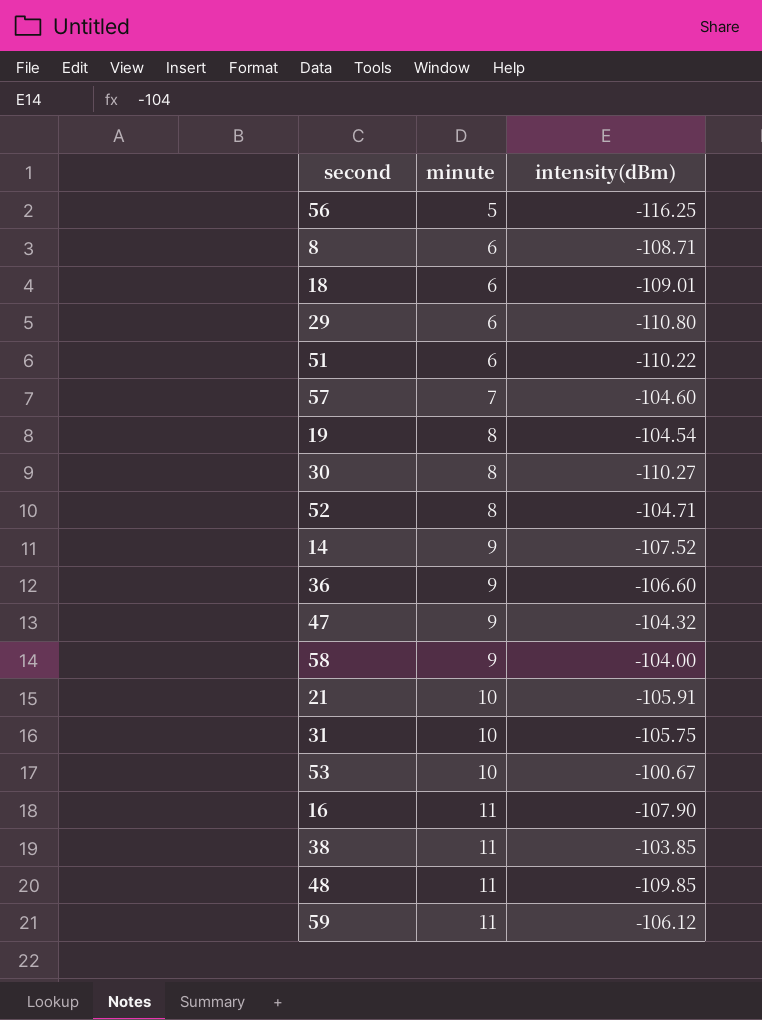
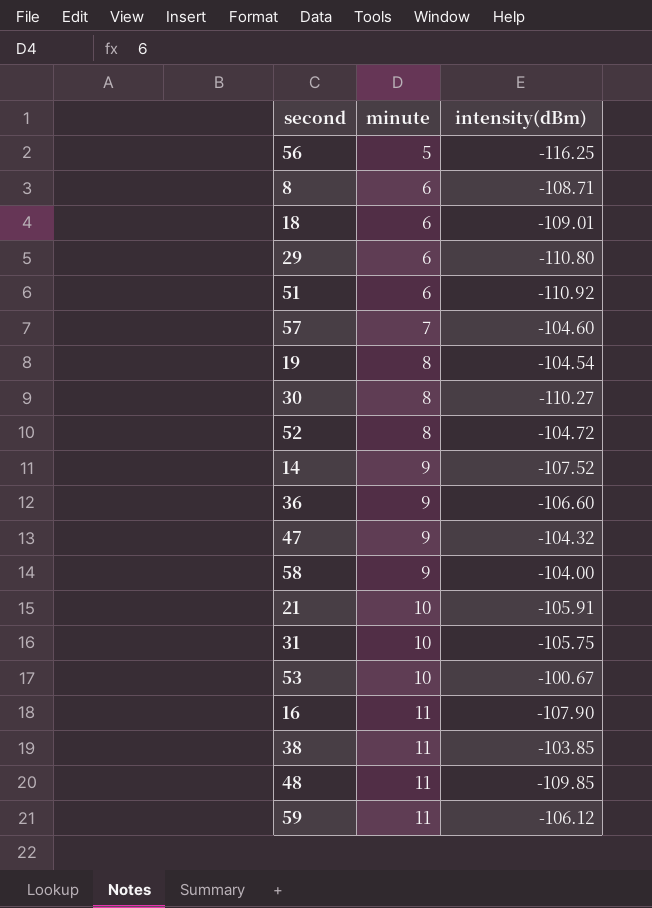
51 | intensity(dBm): -110.22 -> -110.92
52 | intensity(dBm): -104.71 -> -104.72

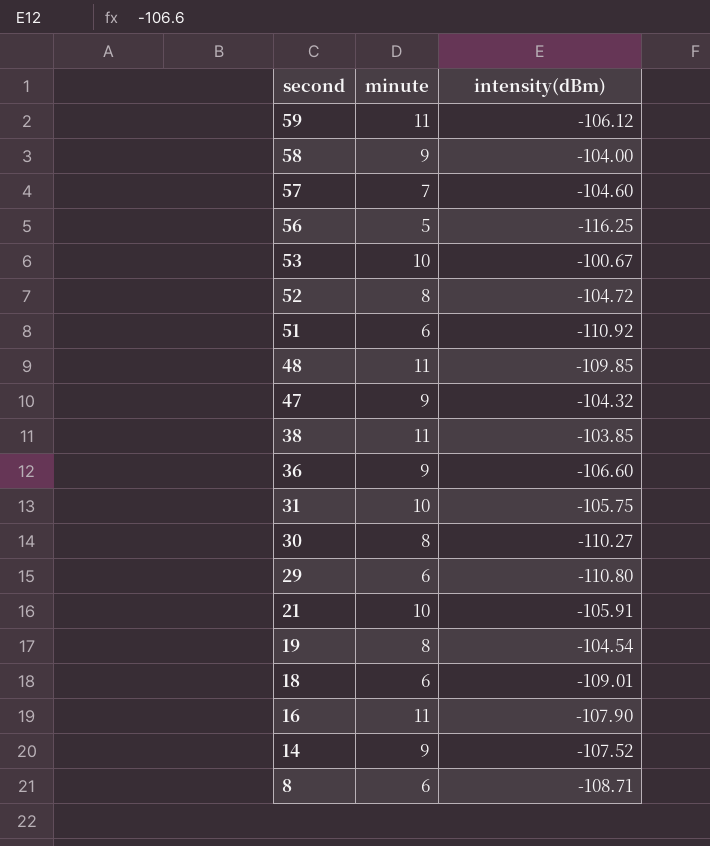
row order: minute ascending -> second descending

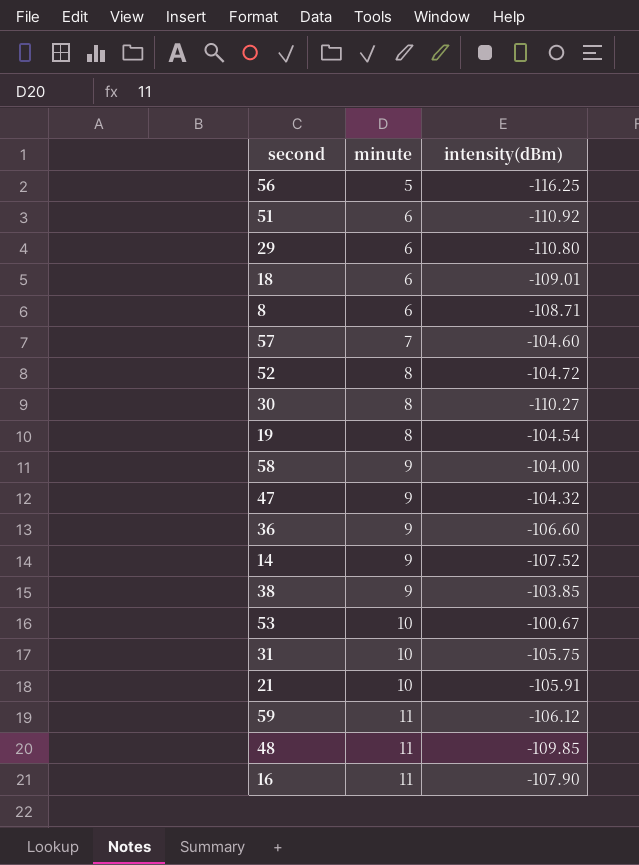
row order: second descending -> minute ascending
38 | minute: 11 -> 9

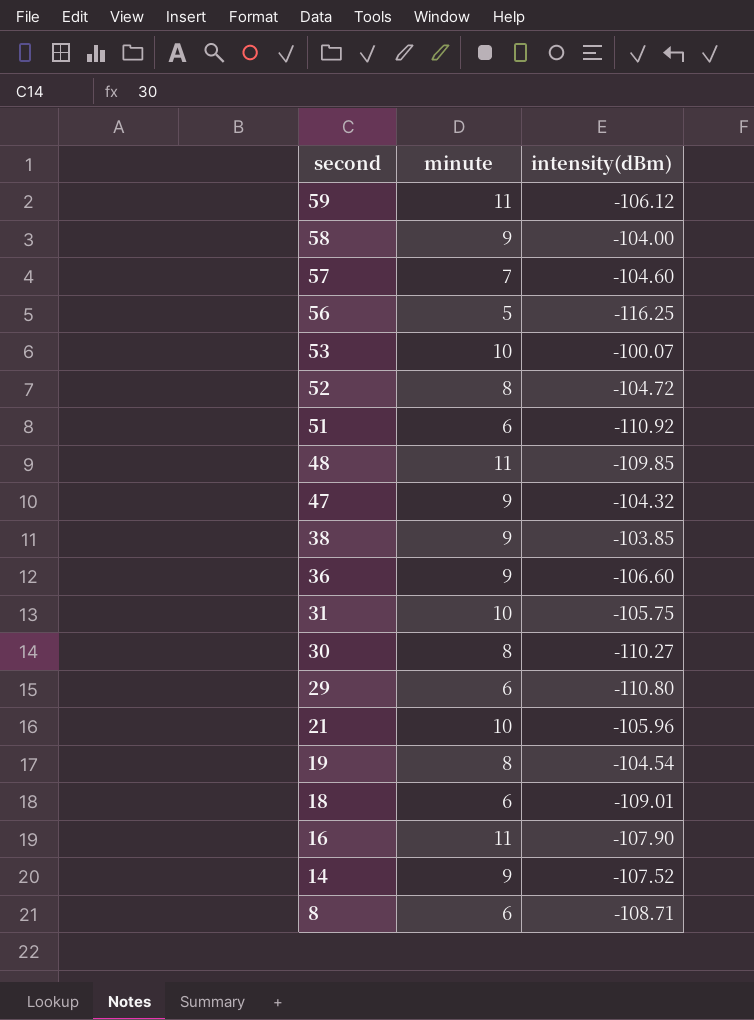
row order: minute ascending -> second descending
53 | intensity(dBm): -100.67 -> -100.07
21 | intensity(dBm): -105.91 -> -105.96

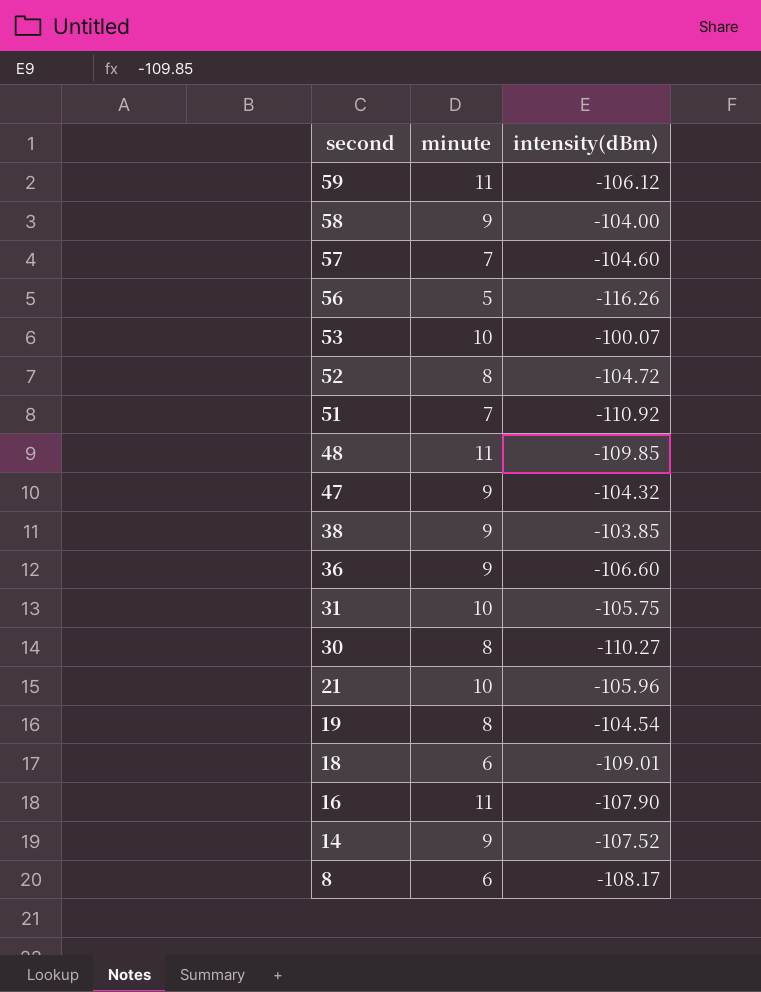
row 29: 6 | -110.80 -> none
56 | intensity(dBm): -116.25 -> -116.26
51 | minute: 6 -> 7
8 | intensity(dBm): -108.71 -> -108.17

